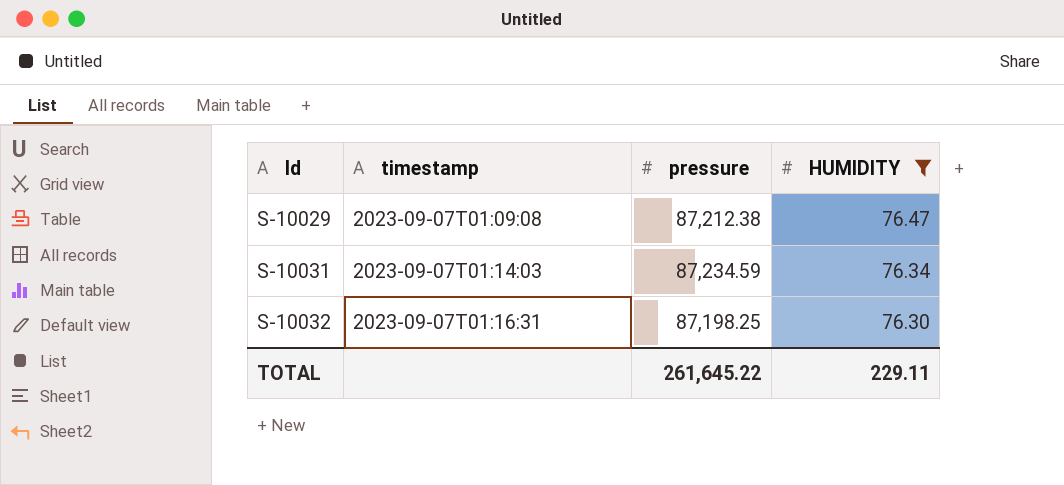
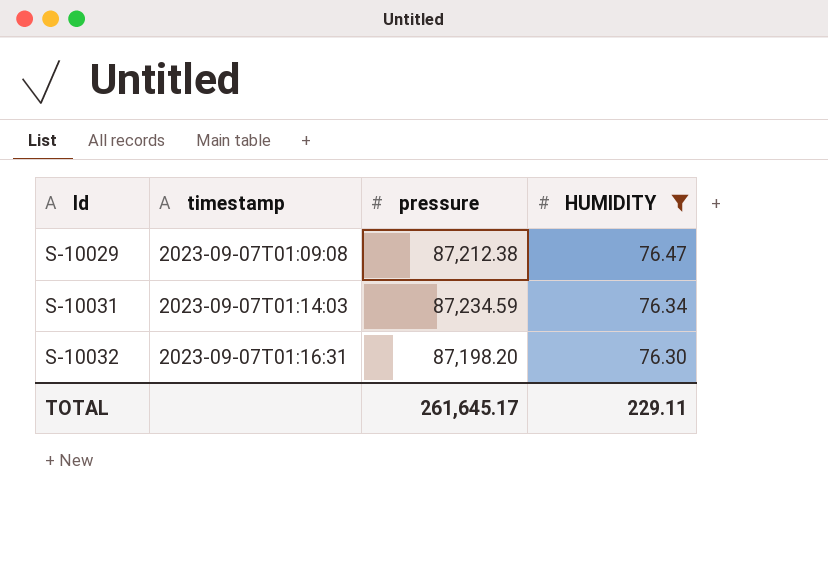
S-10032 | pressure: 87,198.25 -> 87,198.20
TOTAL | pressure: 261,645.22 -> 261,645.17

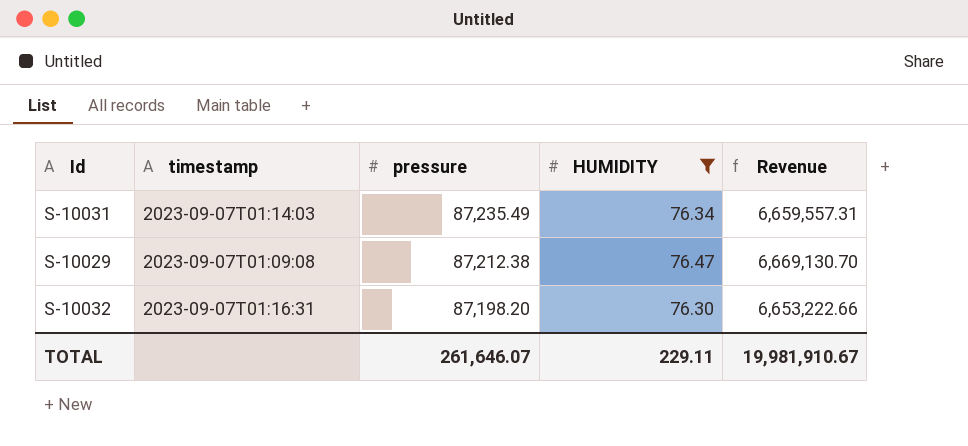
row order: Id ascending -> pressure descending
column Revenue | formula: none -> [pressure] * [HUMIDITY]
S-10031 | pressure: 87,234.59 -> 87,235.49
TOTAL | pressure: 261,645.17 -> 261,646.07

